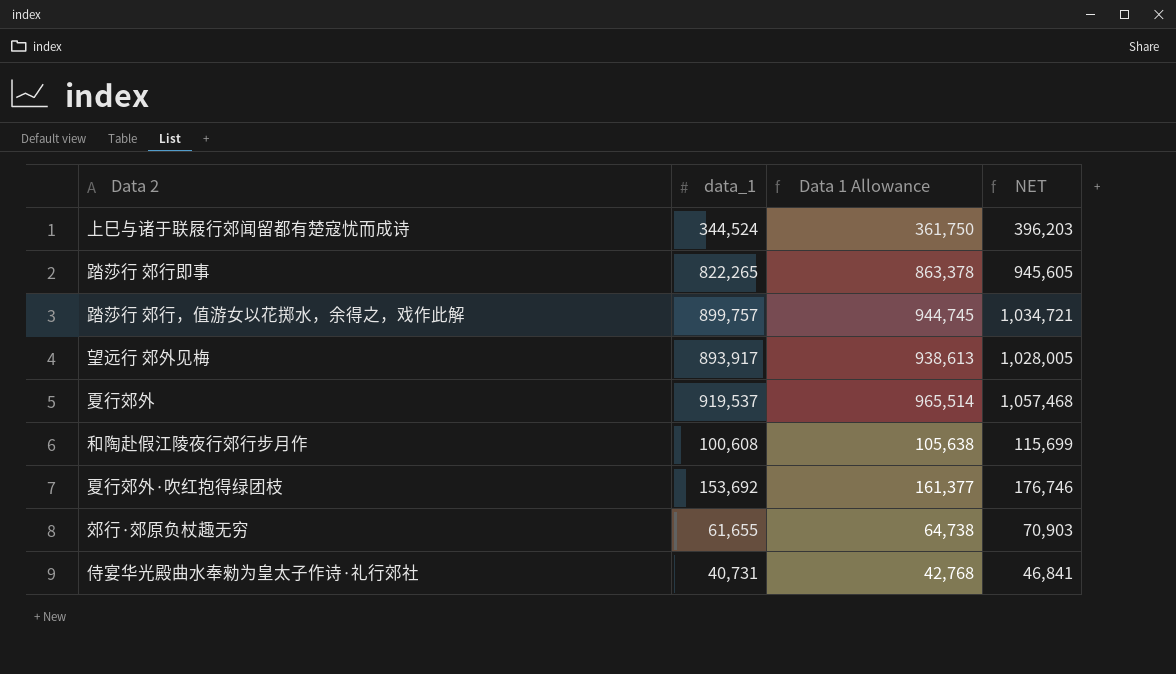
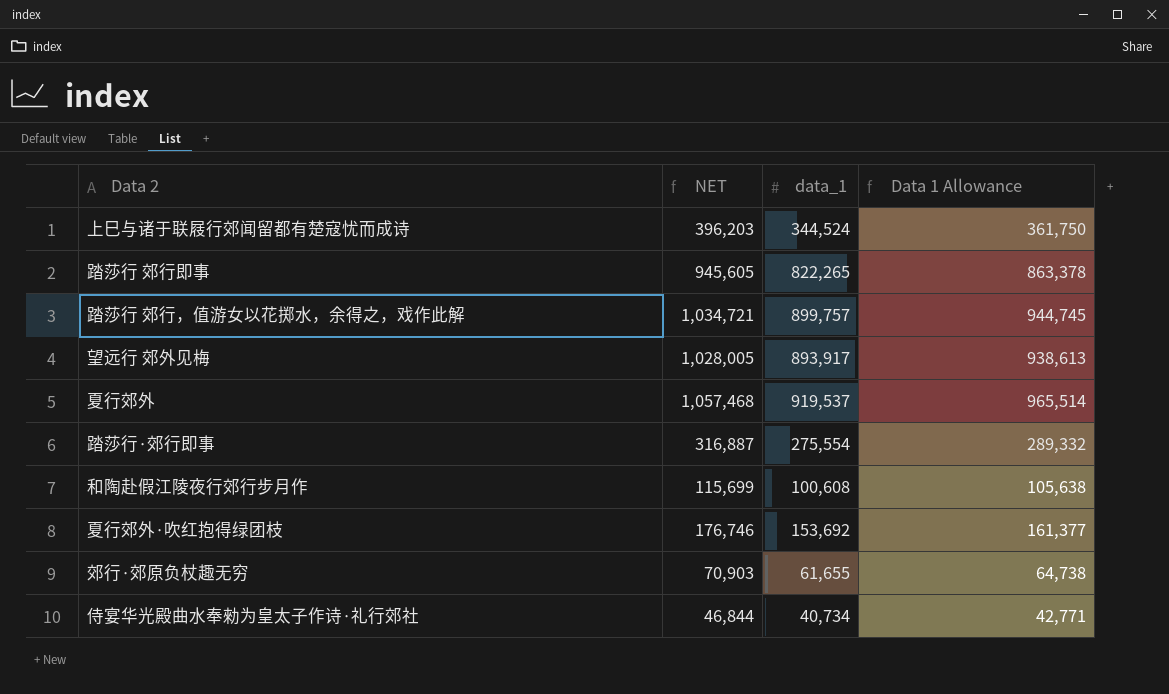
column NET | position: 4 -> 2
row 踏莎行·郊行即事: none -> 316,887 | 275,554 | 289,332
侍宴华光殿曲水奉勑为皇太子作诗·礼行郊社 | NET: 46,841 -> 46,844
侍宴华光殿曲水奉勑为皇太子作诗·礼行郊社 | data_1: 40,731 -> 40,734
侍宴华光殿曲水奉勑为皇太子作诗·礼行郊社 | Data 1 Allowance: 42,768 -> 42,771

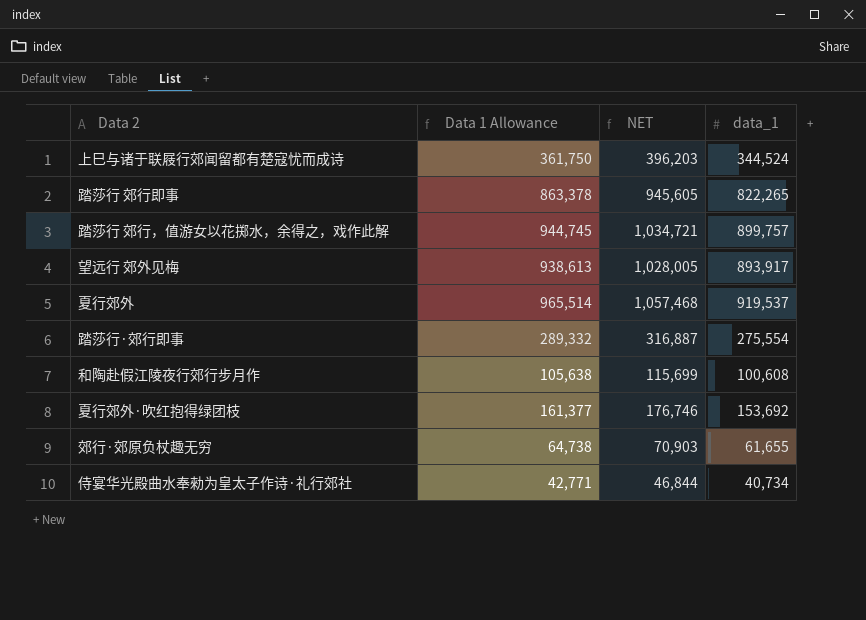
column Data 1 Allowance | position: 4 -> 2

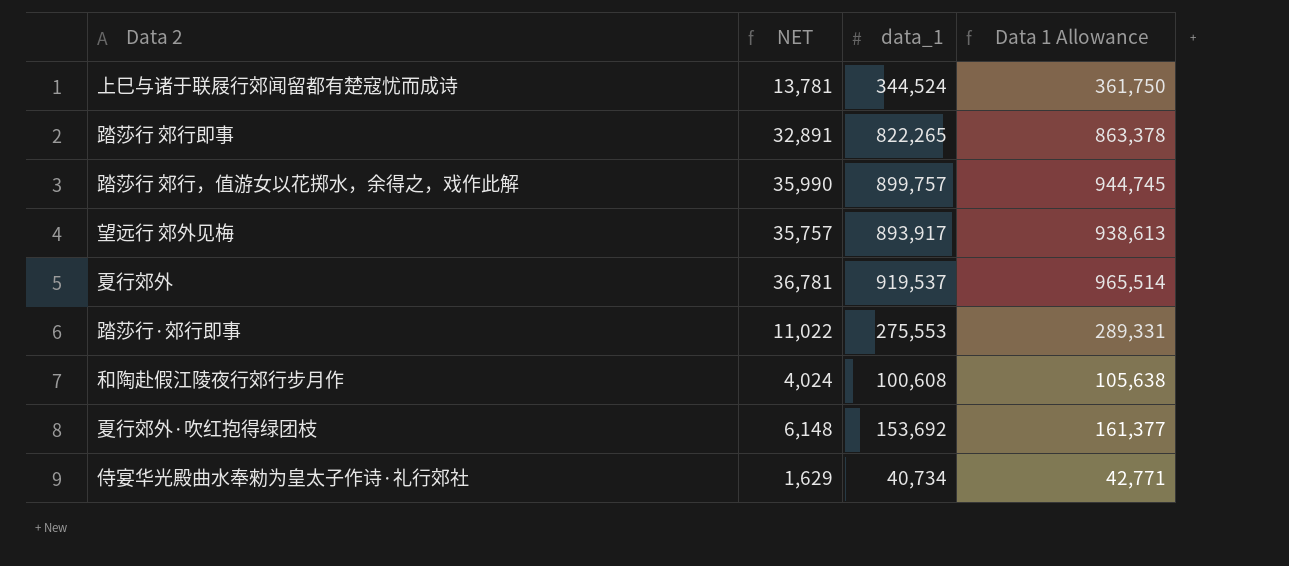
column NET | formula: [data_1] * 1.15 -> [data_1] * 0.04
column Data 1 Allowance | position: 2 -> 4
row 郊行·郊原负杖趣无穷: 64,738 | 70,903 | 61,655 -> none
踏莎行·郊行即事 | data_1: 275,554 -> 275,553
踏莎行·郊行即事 | Data 1 Allowance: 289,332 -> 289,331

